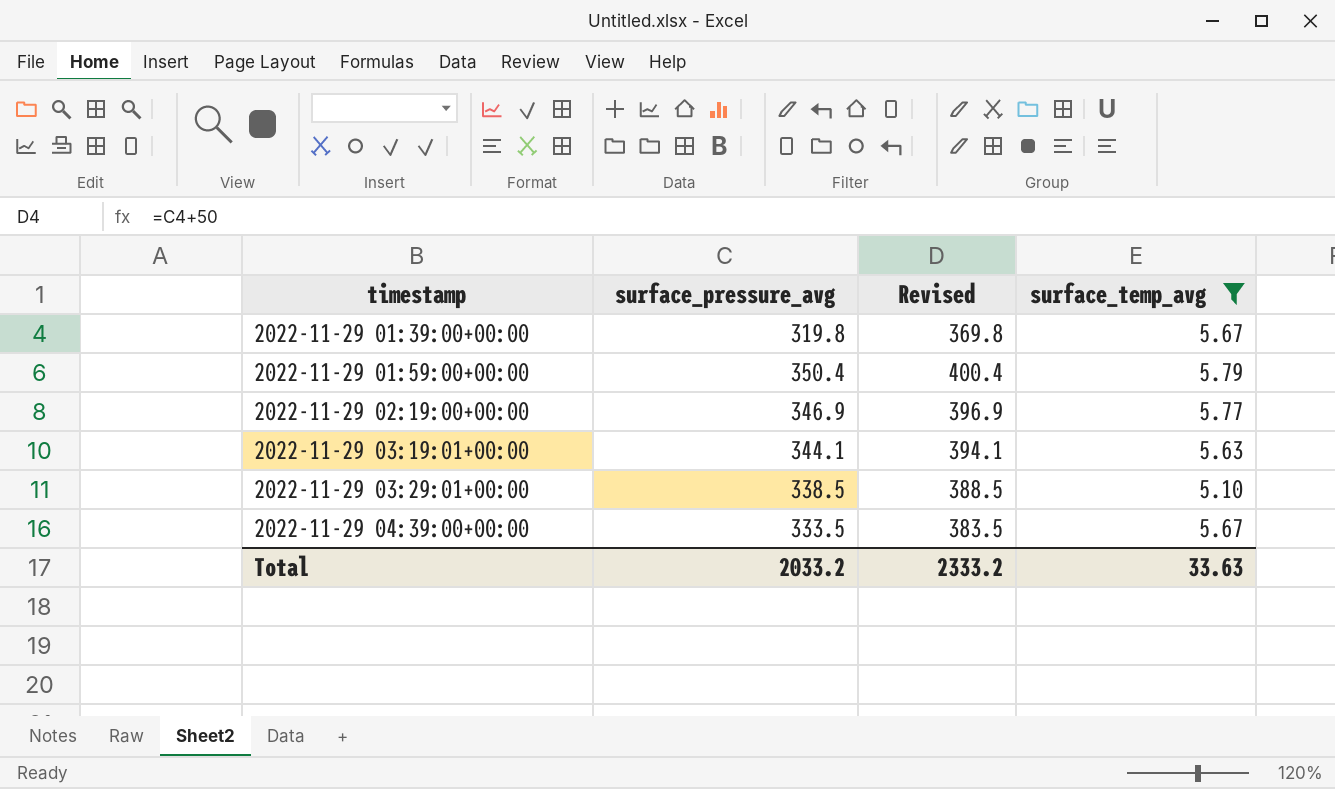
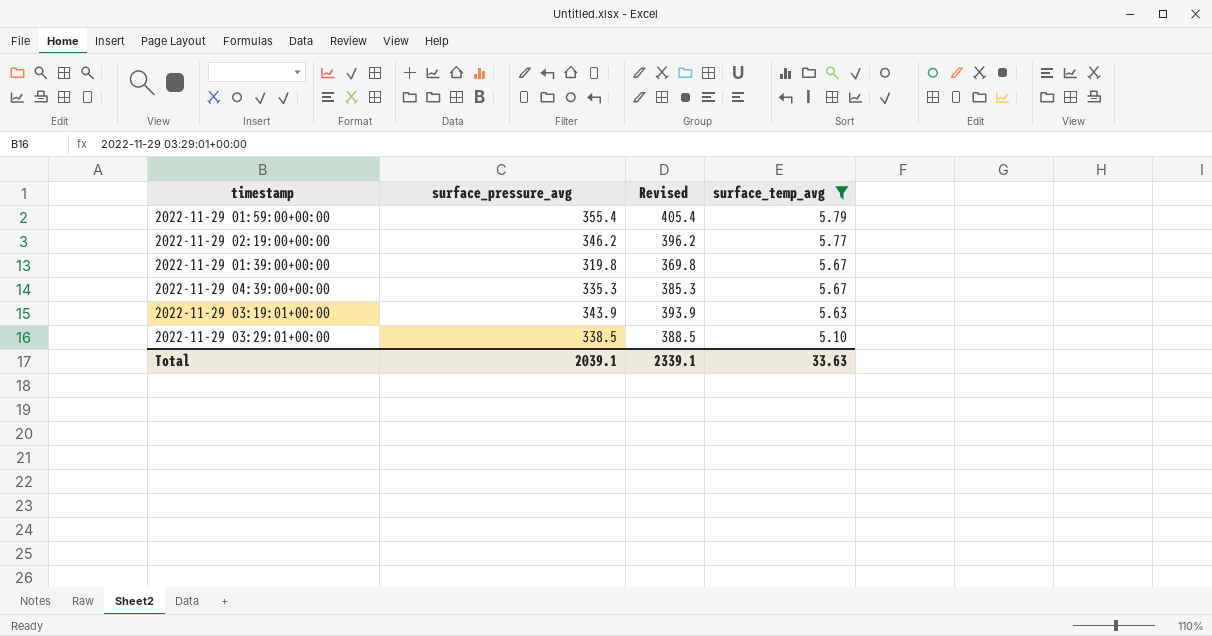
row order: timestamp ascending -> surface_temp_avg descending
2022-11-29 01:59:00+00:00 | surface_pressure_avg: 350.4 -> 355.4
2022-11-29 01:59:00+00:00 | Revised: 400.4 -> 405.4
2022-11-29 02:19:00+00:00 | surface_pressure_avg: 346.9 -> 346.2
2022-11-29 02:19:00+00:00 | Revised: 396.9 -> 396.2
2022-11-29 04:39:00+00:00 | surface_pressure_avg: 333.5 -> 335.3
2022-11-29 04:39:00+00:00 | Revised: 383.5 -> 385.3
2022-11-29 03:19:01+00:00 | surface_pressure_avg: 344.1 -> 343.9
2022-11-29 03:19:01+00:00 | Revised: 394.1 -> 393.9
Total | surface_pressure_avg: 2033.2 -> 2039.1
Total | Revised: 2333.2 -> 2339.1

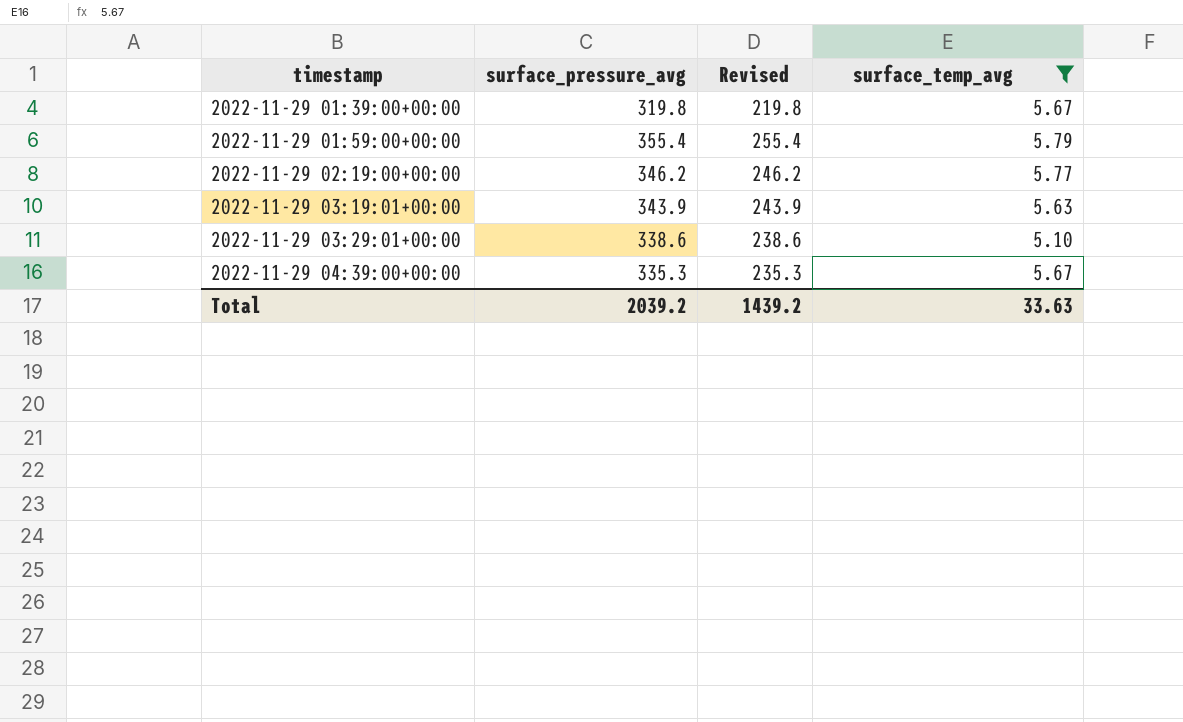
row order: surface_temp_avg descending -> timestamp ascending
column Revised | formula: [surface_pressure_avg] + 50 -> [surface_pressure_avg] - 100
2022-11-29 03:29:01+00:00 | surface_pressure_avg: 338.5 -> 338.6
Total | surface_pressure_avg: 2039.1 -> 2039.2
Total | Revised: 2339.1 -> 1439.2

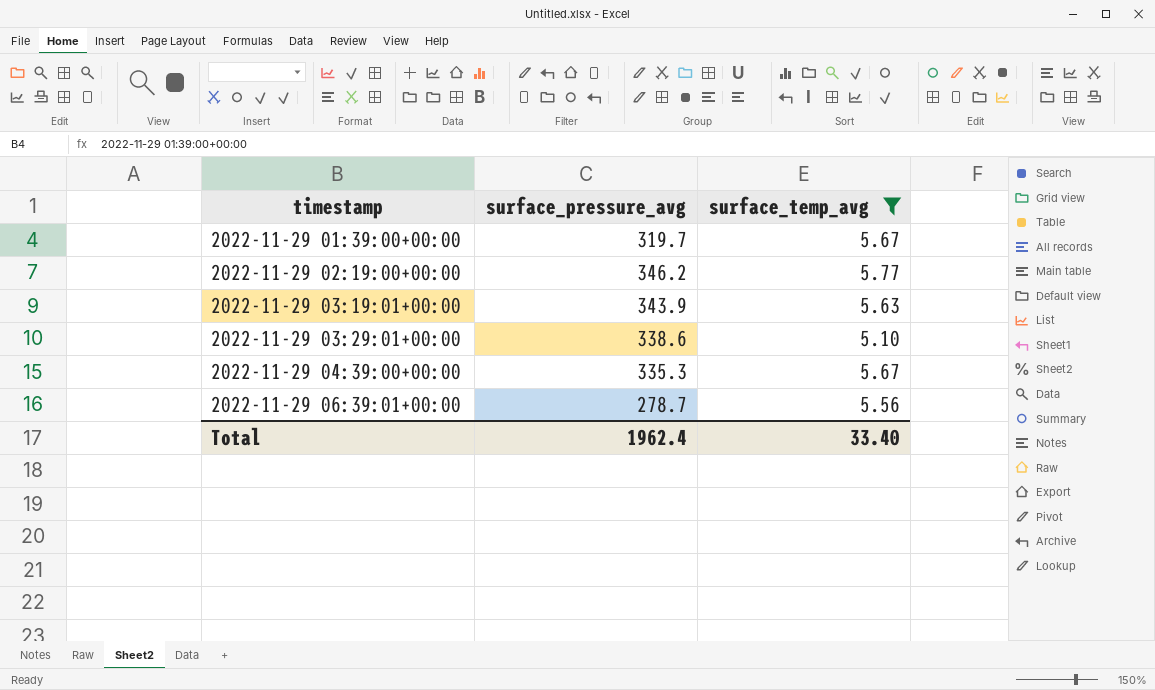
column Revised | formula: [surface_pressure_avg] - 100 -> none
row 2022-11-29 01:59:00+00:00: 355.4 | 255.4 | 5.79 -> none
2022-11-29 01:39:00+00:00 | surface_pressure_avg: 319.8 -> 319.7
row 2022-11-29 06:39:01+00:00: none -> 278.7 | 5.56
Total | surface_pressure_avg: 2039.2 -> 1962.4
Total | surface_temp_avg: 33.63 -> 33.40

